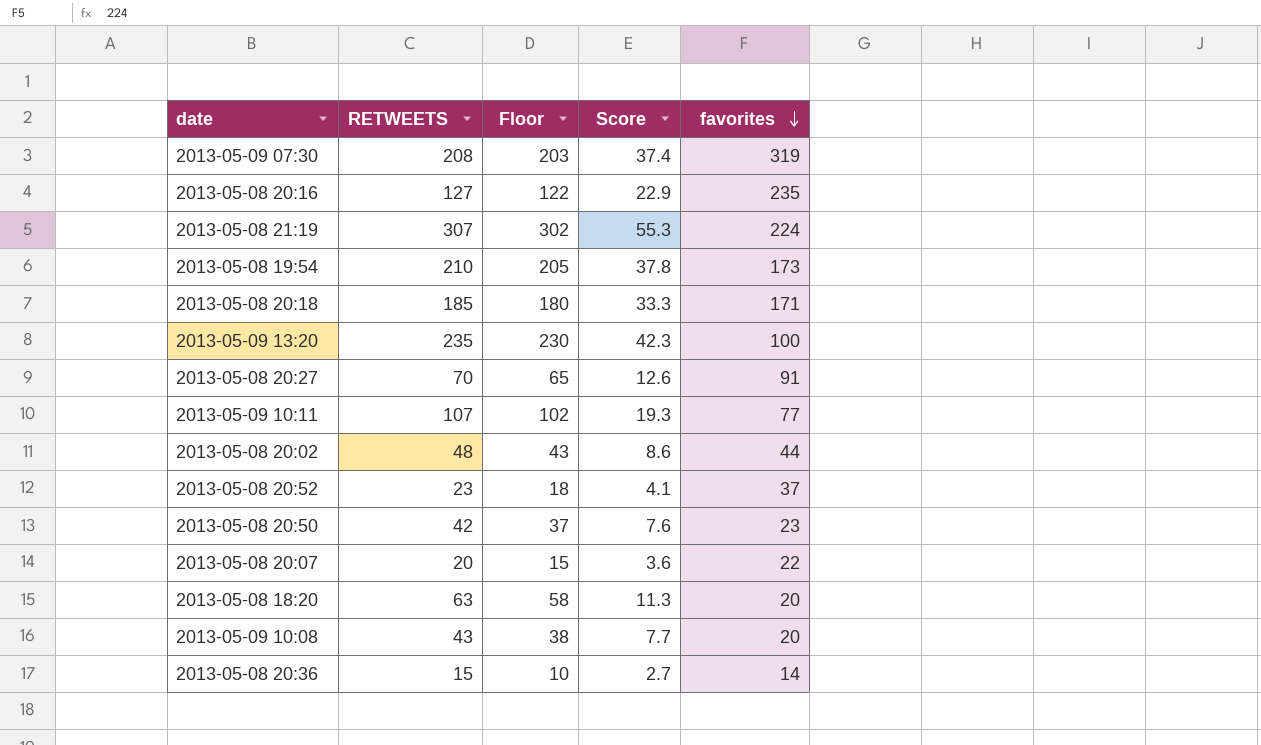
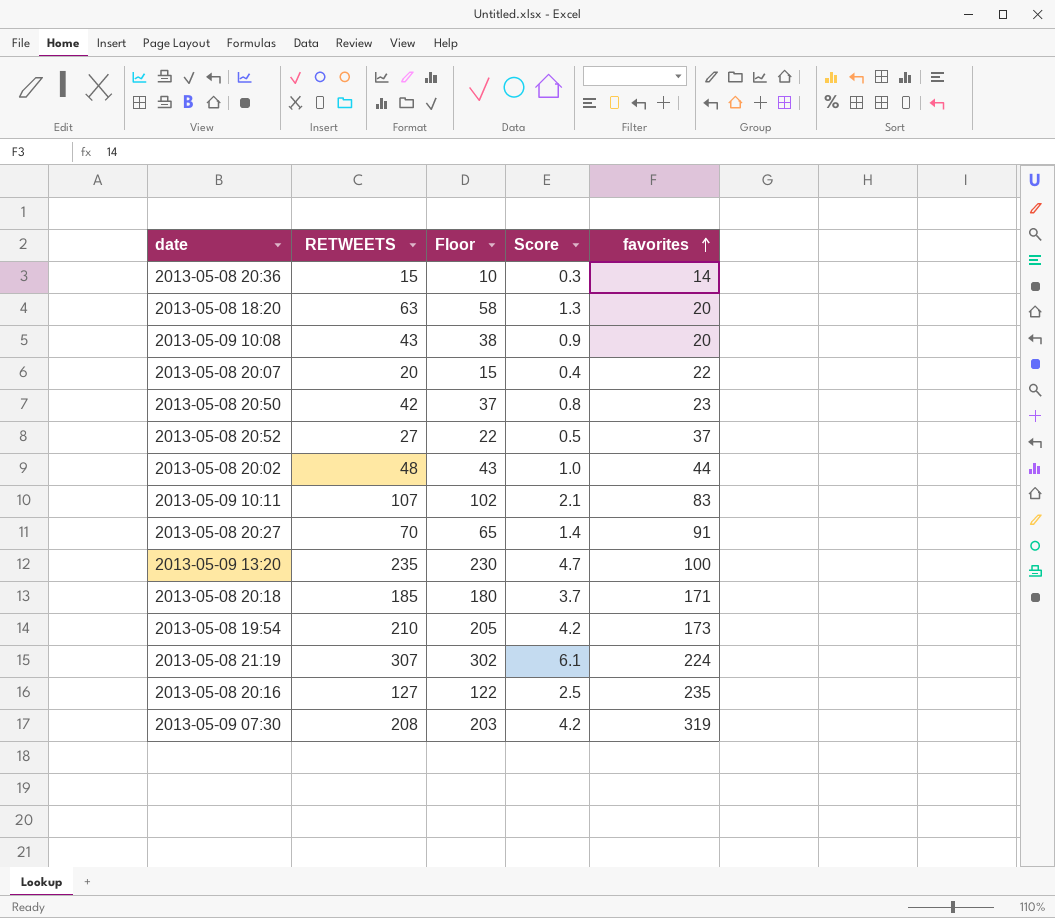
row order: favorites descending -> favorites ascending
column Score | formula: [RETWEETS] * 0.18 -> [RETWEETS] * 0.02
2013-05-08 20:52 | RETWEETS: 23 -> 27
2013-05-08 20:52 | Floor: 18 -> 22
2013-05-09 10:11 | favorites: 77 -> 83

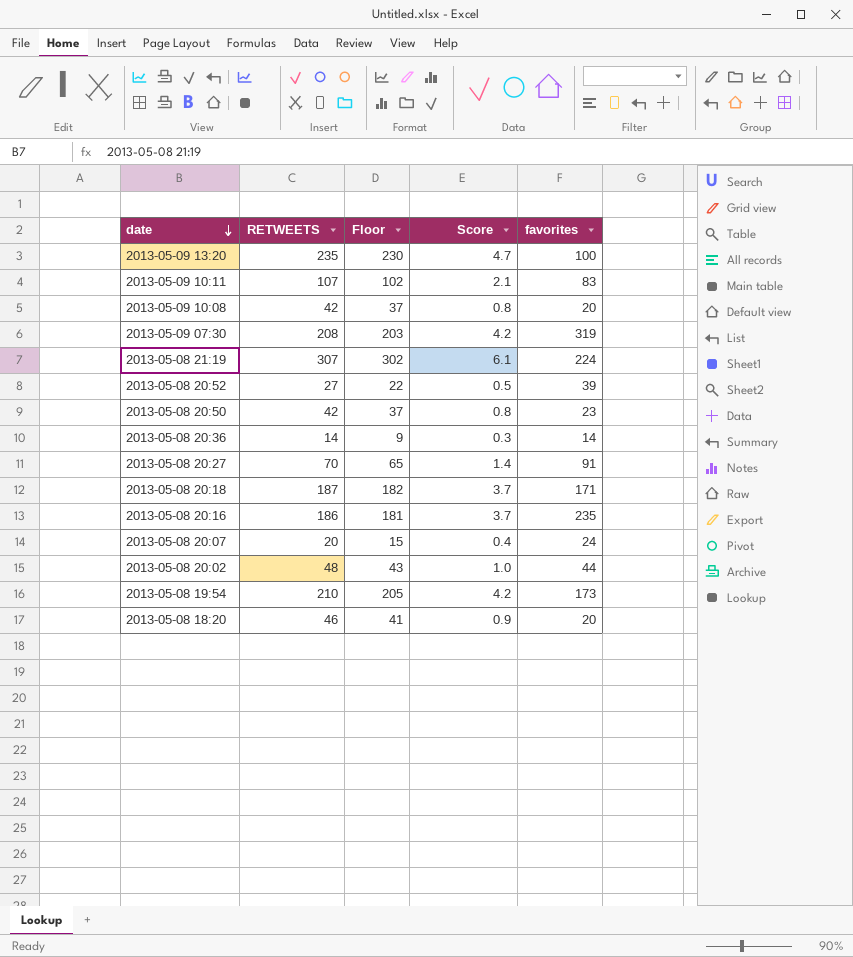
row order: favorites ascending -> date descending
2013-05-09 10:08 | RETWEETS: 43 -> 42
2013-05-09 10:08 | Floor: 38 -> 37
2013-05-09 10:08 | Score: 0.9 -> 0.8
2013-05-08 20:52 | favorites: 37 -> 39
2013-05-08 20:36 | RETWEETS: 15 -> 14
2013-05-08 20:36 | Floor: 10 -> 9
2013-05-08 20:18 | RETWEETS: 185 -> 187
2013-05-08 20:18 | Floor: 180 -> 182
2013-05-08 20:16 | RETWEETS: 127 -> 186
2013-05-08 20:16 | Floor: 122 -> 181
2013-05-08 20:16 | Score: 2.5 -> 3.7
2013-05-08 20:07 | favorites: 22 -> 24
2013-05-08 18:20 | RETWEETS: 63 -> 46
2013-05-08 18:20 | Floor: 58 -> 41
2013-05-08 18:20 | Score: 1.3 -> 0.9

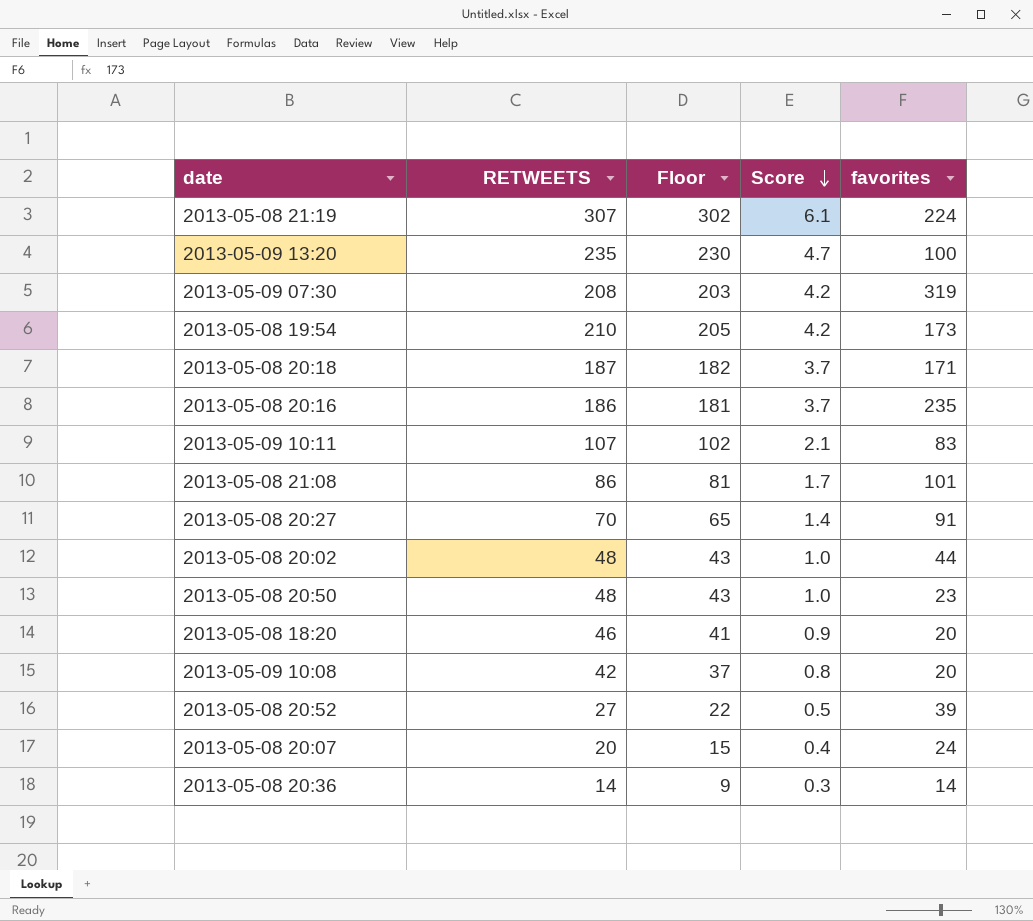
row order: date descending -> Score descending
row 2013-05-08 21:08: none -> 86 | 81 | 1.7 | 101
2013-05-08 20:50 | RETWEETS: 42 -> 48
2013-05-08 20:50 | Floor: 37 -> 43
2013-05-08 20:50 | Score: 0.8 -> 1.0

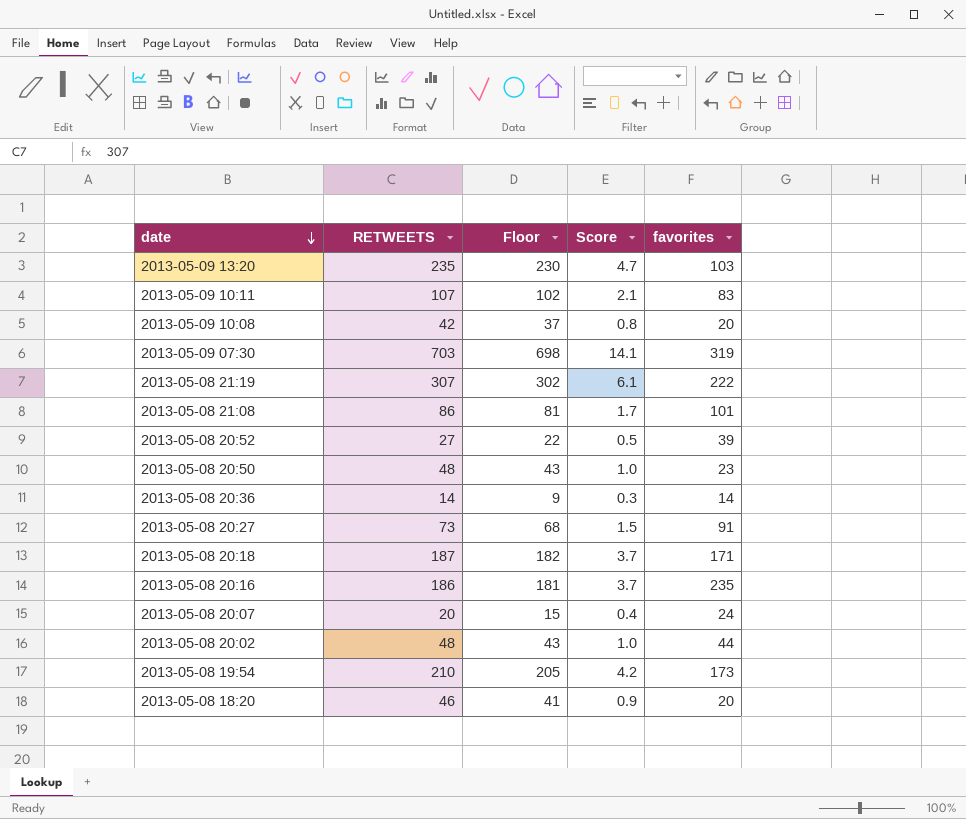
row order: Score descending -> date descending
2013-05-09 13:20 | favorites: 100 -> 103
2013-05-09 07:30 | RETWEETS: 208 -> 703
2013-05-09 07:30 | Floor: 203 -> 698
2013-05-09 07:30 | Score: 4.2 -> 14.1
2013-05-08 21:19 | favorites: 224 -> 222
2013-05-08 20:27 | RETWEETS: 70 -> 73
2013-05-08 20:27 | Floor: 65 -> 68
2013-05-08 20:27 | Score: 1.4 -> 1.5

